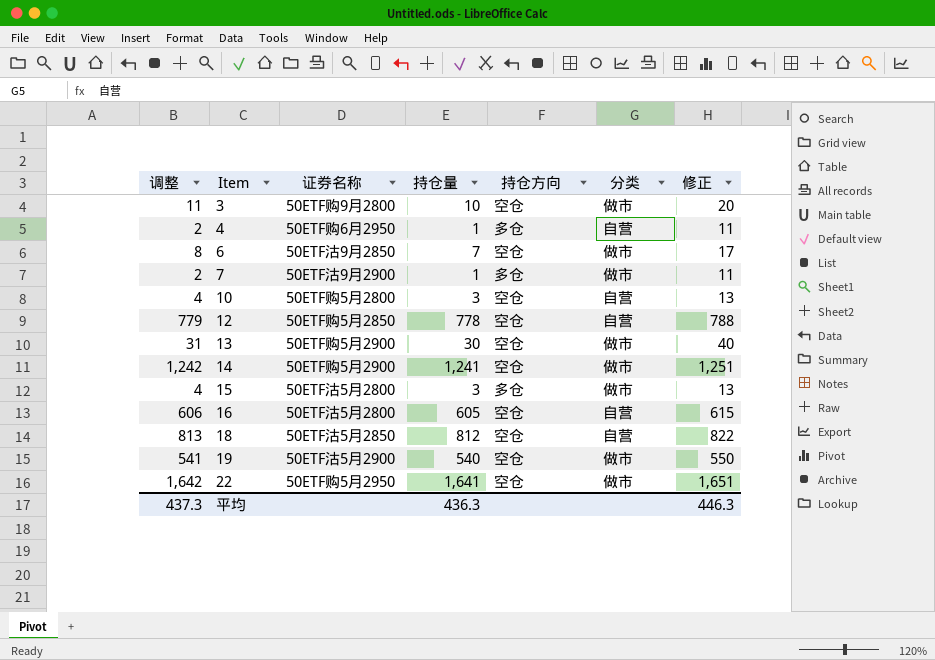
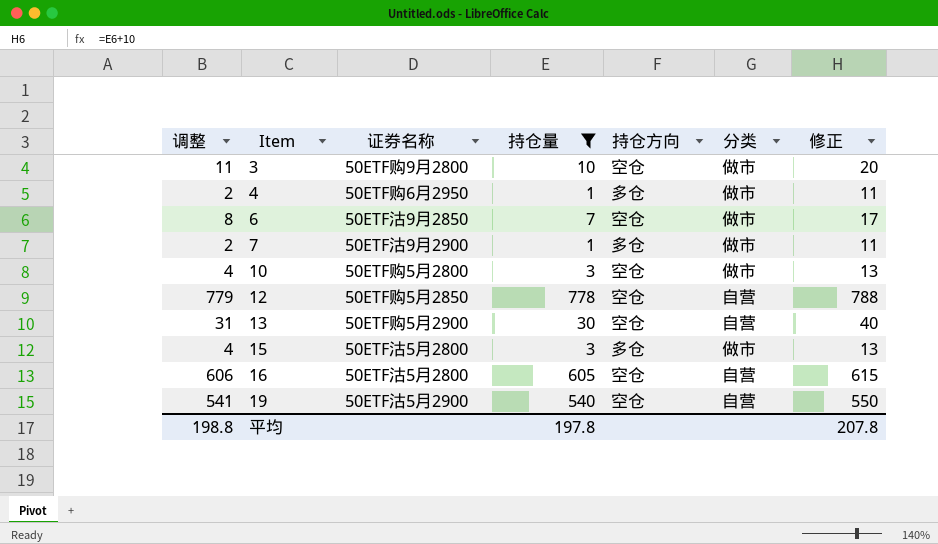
filter: none -> 持仓量 <= 778
4 | 分类: 自营 -> 做市
10 | 分类: 自营 -> 做市
13 | 分类: 做市 -> 自营
19 | 分类: 做市 -> 自营
平均 | 调整: 437.3 -> 198.8
平均 | 持仓量: 436.3 -> 197.8
平均 | 修正: 446.3 -> 207.8

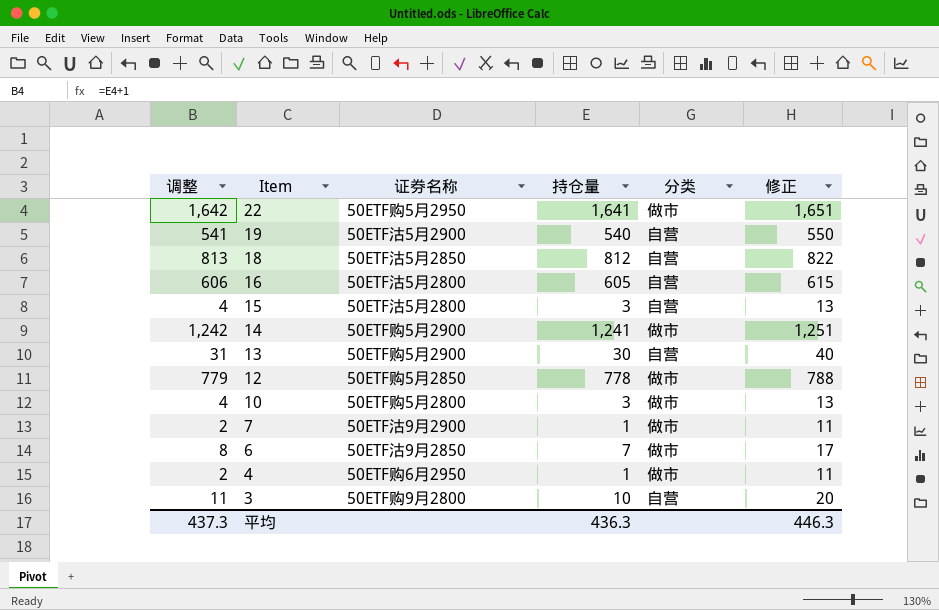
filter: 持仓量 <= 778 -> none
row order: Item ascending -> Item descending
column 持仓方向 | position: 5 -> none
15 | 分类: 做市 -> 自营
12 | 分类: 自营 -> 做市
3 | 分类: 做市 -> 自营
平均 | 调整: 198.8 -> 437.3
平均 | 持仓量: 197.8 -> 436.3
平均 | 修正: 207.8 -> 446.3

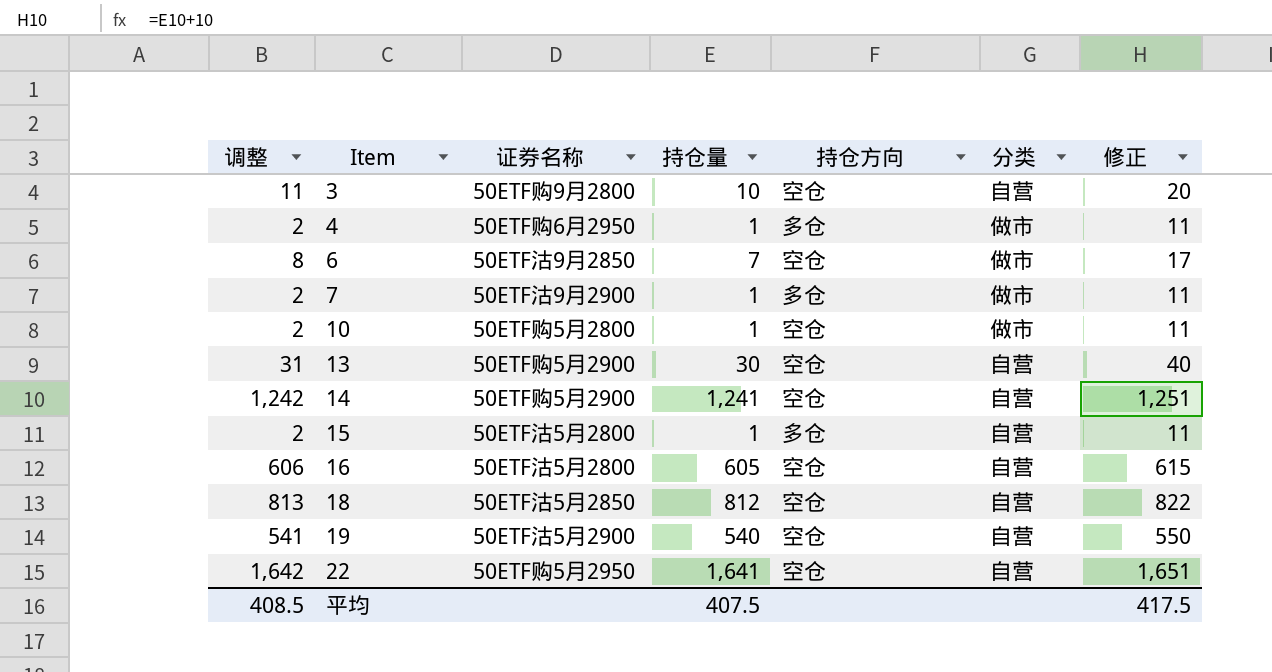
row order: Item descending -> Item ascending
column 持仓方向 | position: none -> 5
row 12: 779 | 50ETF购5月2850 | 778 | 做市 | 788 -> none
10 | 调整: 4 -> 2
10 | 持仓量: 3 -> 1
10 | 修正: 13 -> 11
14 | 分类: 做市 -> 自营
15 | 调整: 4 -> 2
15 | 持仓量: 3 -> 1
15 | 修正: 13 -> 11
22 | 分类: 做市 -> 自营
平均 | 调整: 437.3 -> 408.5
平均 | 持仓量: 436.3 -> 407.5
平均 | 修正: 446.3 -> 417.5

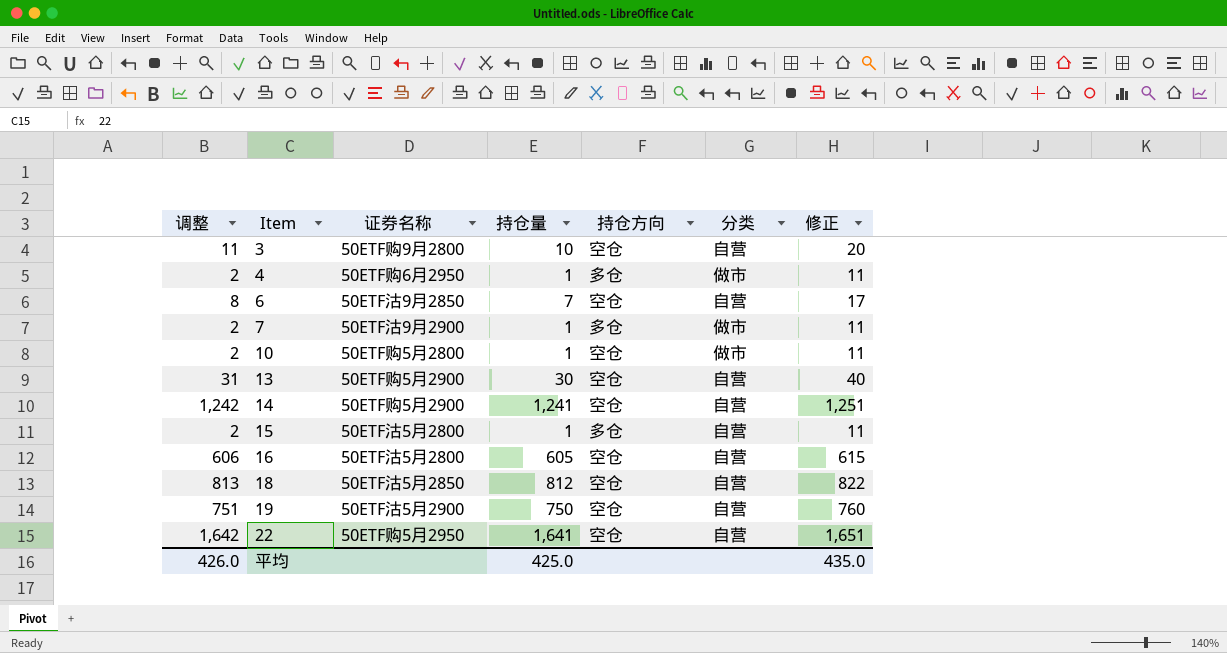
6 | 分类: 做市 -> 自营
19 | 调整: 541 -> 751
19 | 持仓量: 540 -> 750
19 | 修正: 550 -> 760
平均 | 调整: 408.5 -> 426.0
平均 | 持仓量: 407.5 -> 425.0
平均 | 修正: 417.5 -> 435.0

